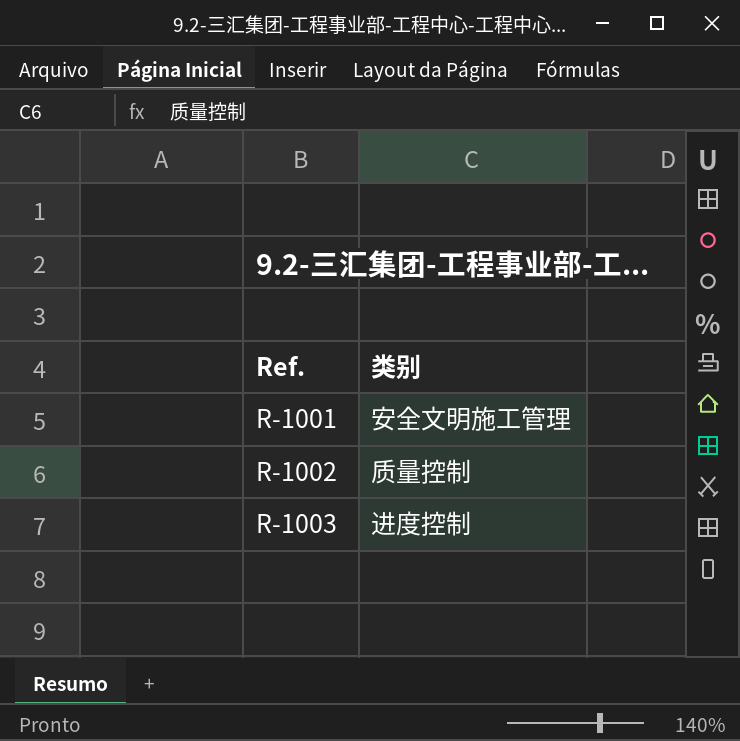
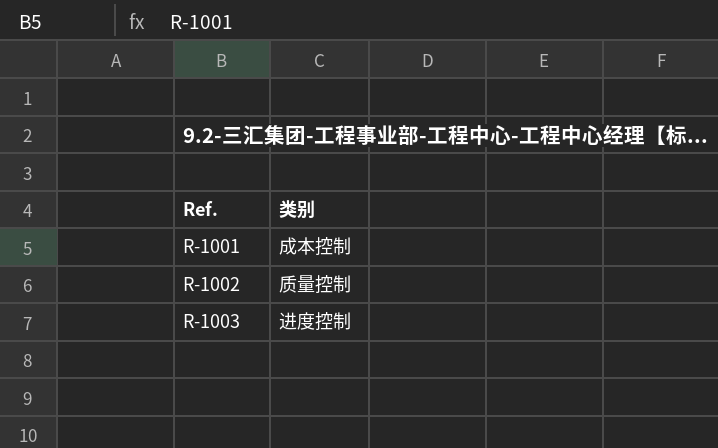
R-1001 | 类别: 安全文明施工管理 -> 成本控制

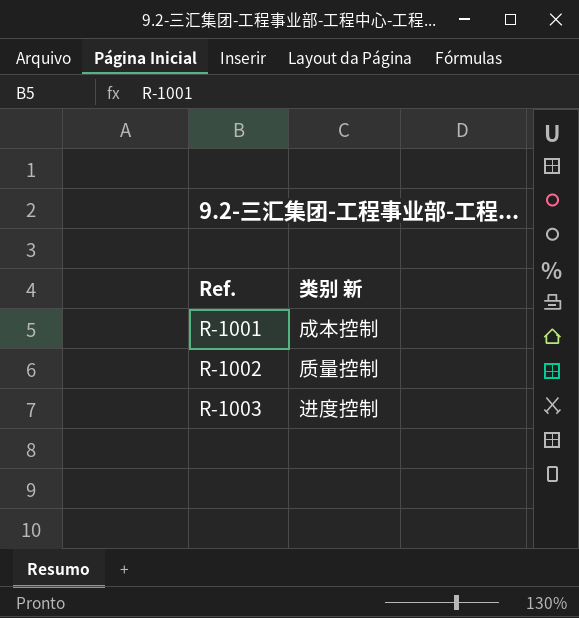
column name: 类别 -> 类别 新

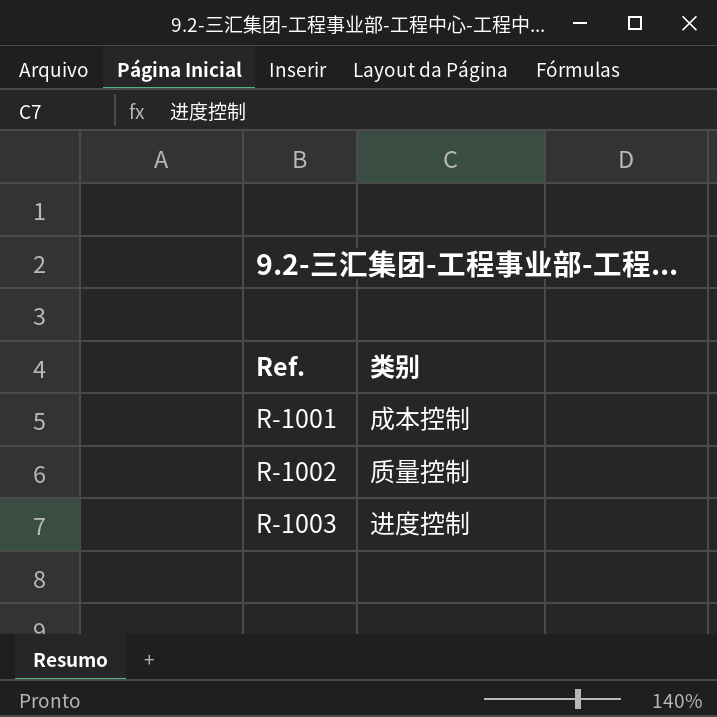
column name: 类别 新 -> 类别

